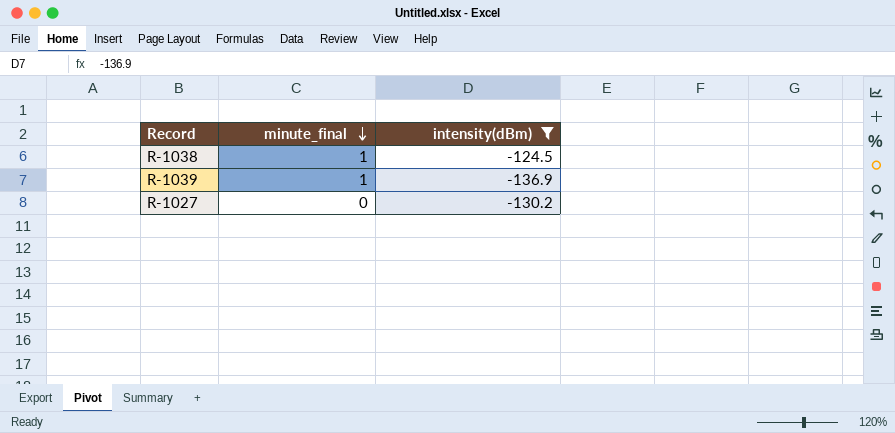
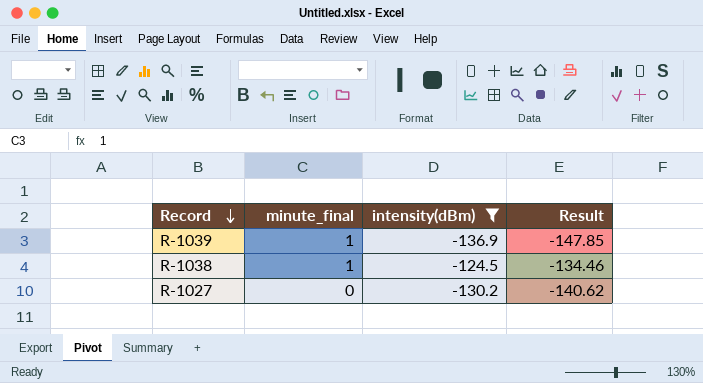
row order: minute_final descending -> Record descending
column Result | formula: none -> [intensity(dBm)] * 1.08

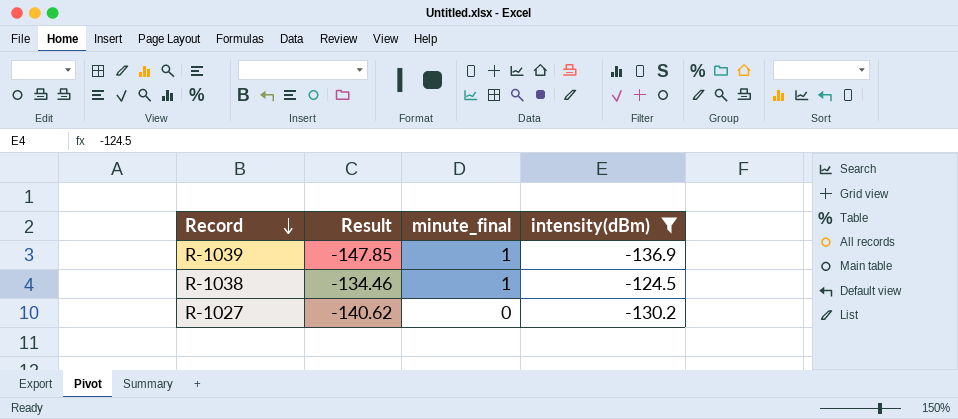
column Result | position: 4 -> 2

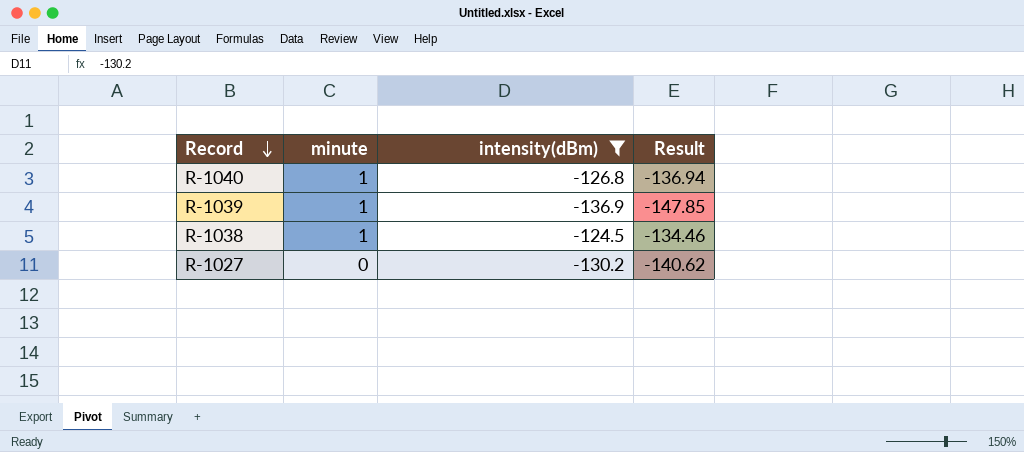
column name: minute_final -> minute
column Result | position: 2 -> 4
row R-1040: none -> 1 | -126.8 | -136.94

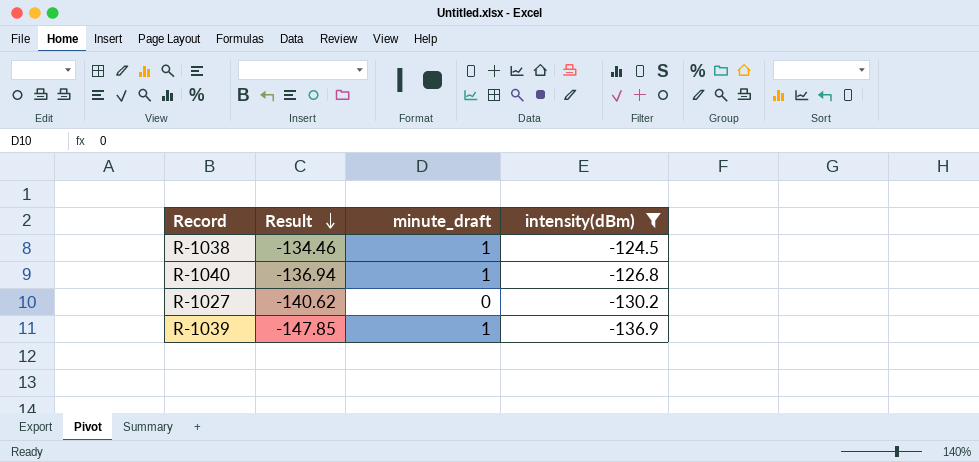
row order: Record descending -> Result descending
column Result | position: 4 -> 2
column name: minute -> minute_draft

